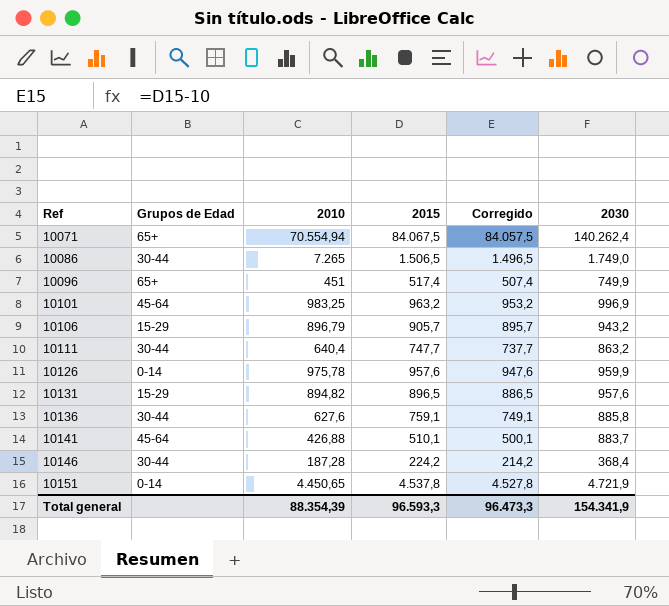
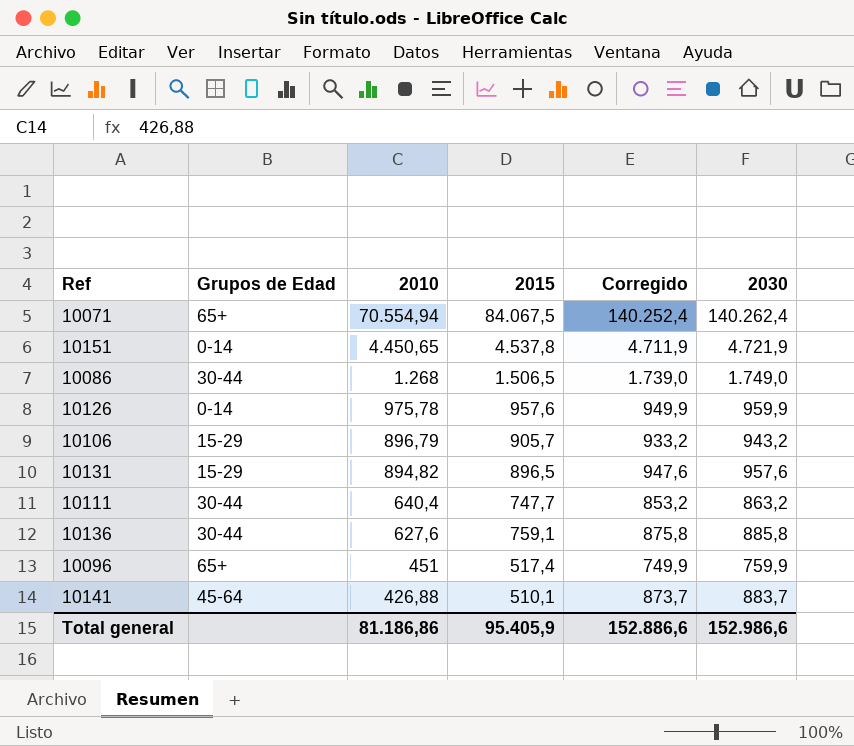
row order: Ref ascending -> 2010 descending
column Corregido | formula: [2015] - 10 -> [2030] - 10
row 10101: 45-64 | 983,25 | 963,2 | 953,2 | 996,9 -> none
row 10146: 30-44 | 187,28 | 224,2 | 214,2 | 368,4 -> none
10086 | 2010: 7.265 -> 1.268
10096 | 2030: 749,9 -> 759,9
Total general | 2010: 88.354,39 -> 81.186,86
Total general | 2015: 96.593,3 -> 95.405,9
Total general | Corregido: 96.473,3 -> 152.886,6
Total general | 2030: 154.341,9 -> 152.986,6

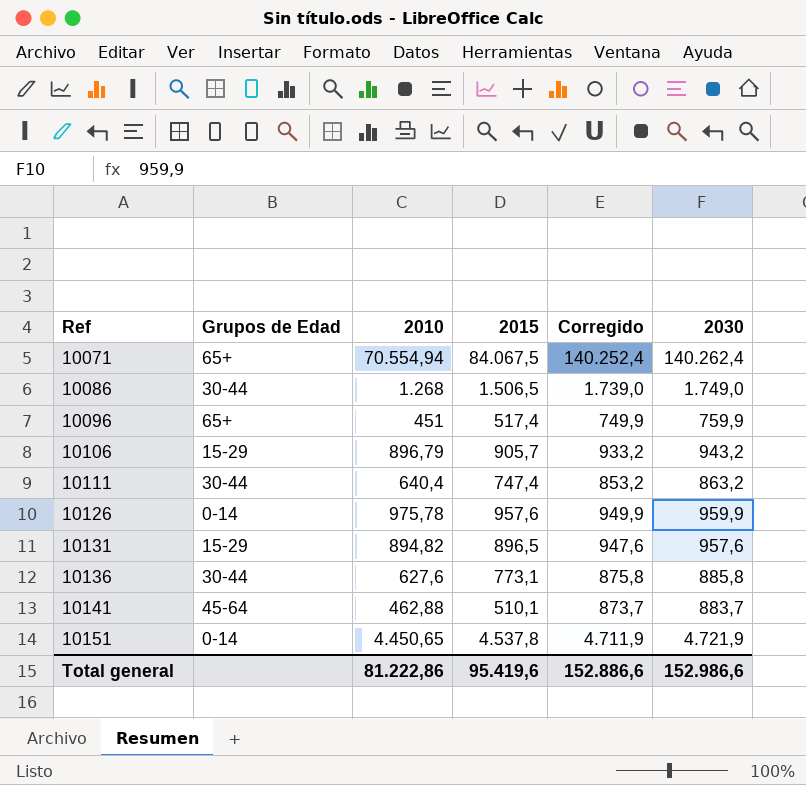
row order: 2010 descending -> Ref ascending
10111 | 2015: 747,7 -> 747,4
10136 | 2015: 759,1 -> 773,1
10141 | 2010: 426,88 -> 462,88
Total general | 2010: 81.186,86 -> 81.222,86
Total general | 2015: 95.405,9 -> 95.419,6

